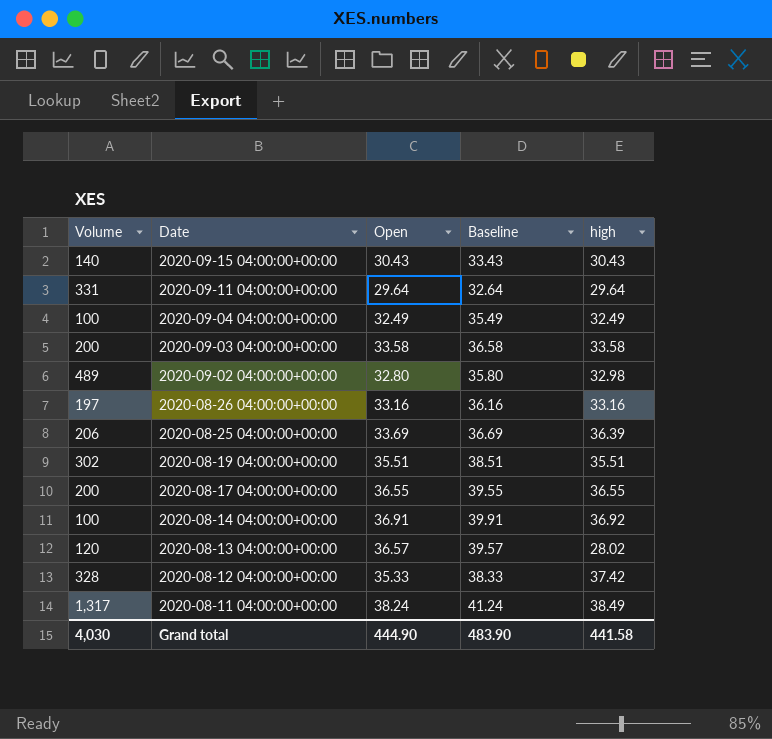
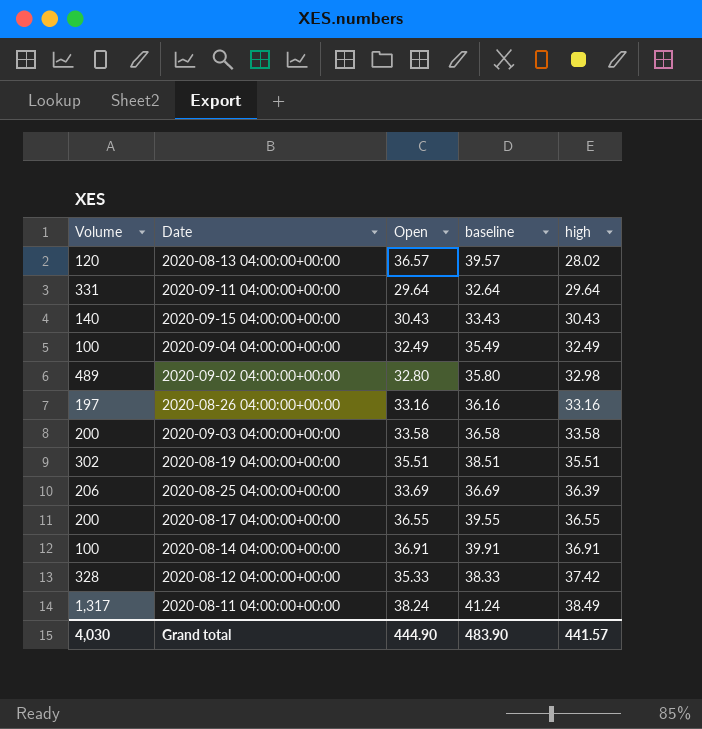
row order: Date descending -> high ascending
column name: Baseline -> baseline
2020-08-14 04:00:00+00:00 | high: 36.92 -> 36.91
Grand total | high: 441.58 -> 441.57

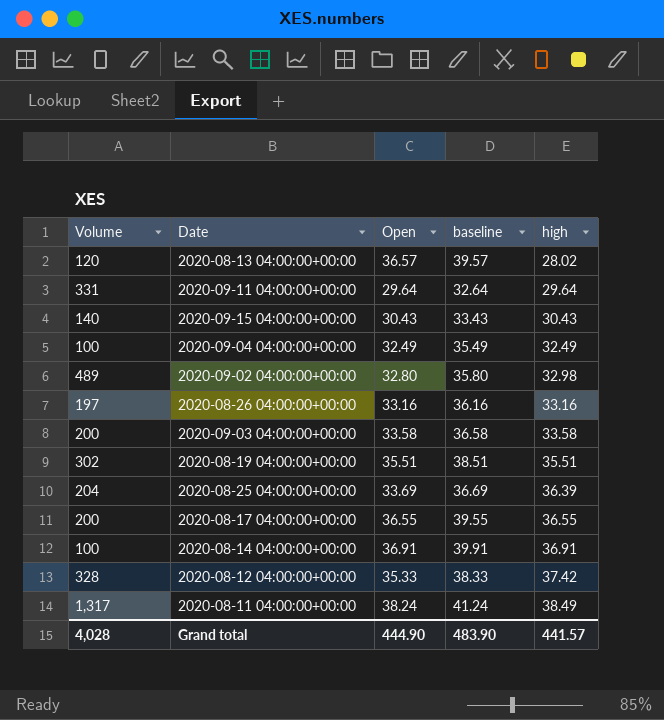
2020-08-25 04:00:00+00:00 | Volume: 206 -> 204
Grand total | Volume: 4,030 -> 4,028

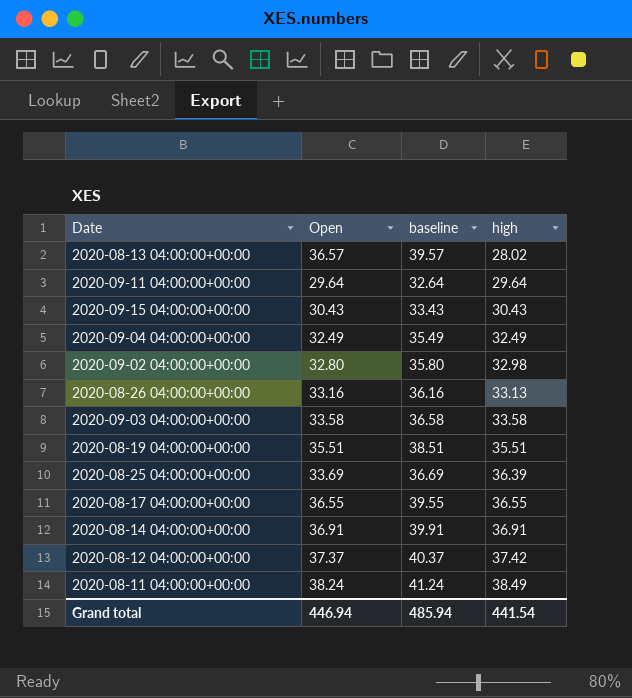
column Volume | position: 1 -> none
2020-08-26 04:00:00+00:00 | high: 33.16 -> 33.13
2020-08-12 04:00:00+00:00 | Open: 35.33 -> 37.37
2020-08-12 04:00:00+00:00 | baseline: 38.33 -> 40.37
Grand total | Open: 444.90 -> 446.94
Grand total | baseline: 483.90 -> 485.94
Grand total | high: 441.57 -> 441.54

